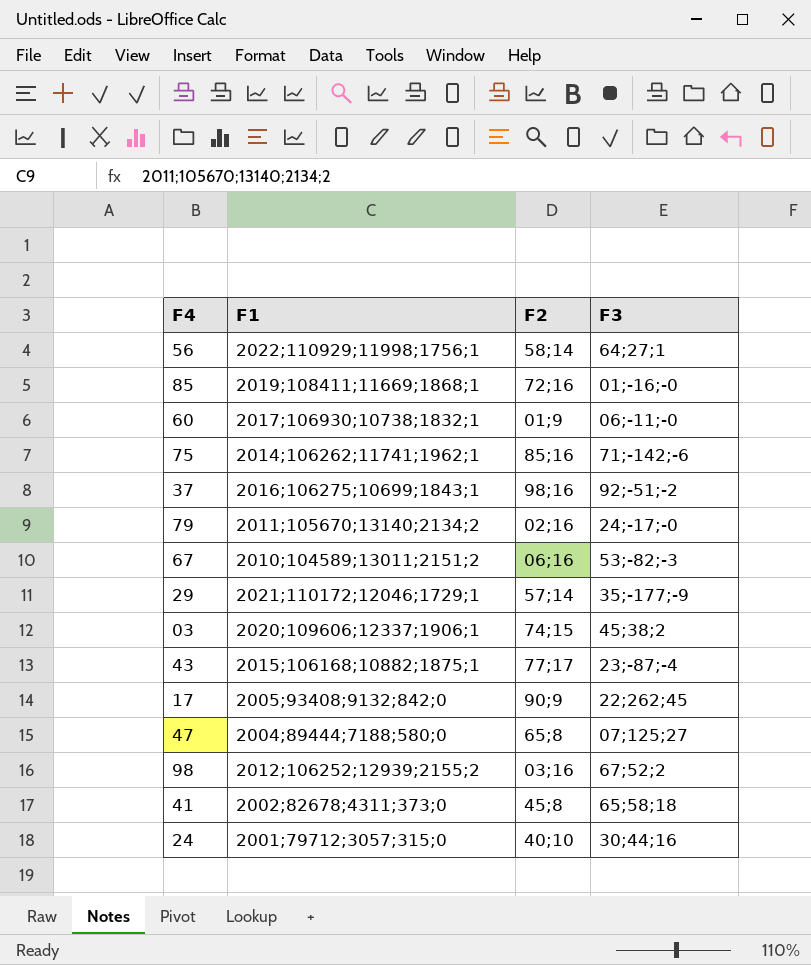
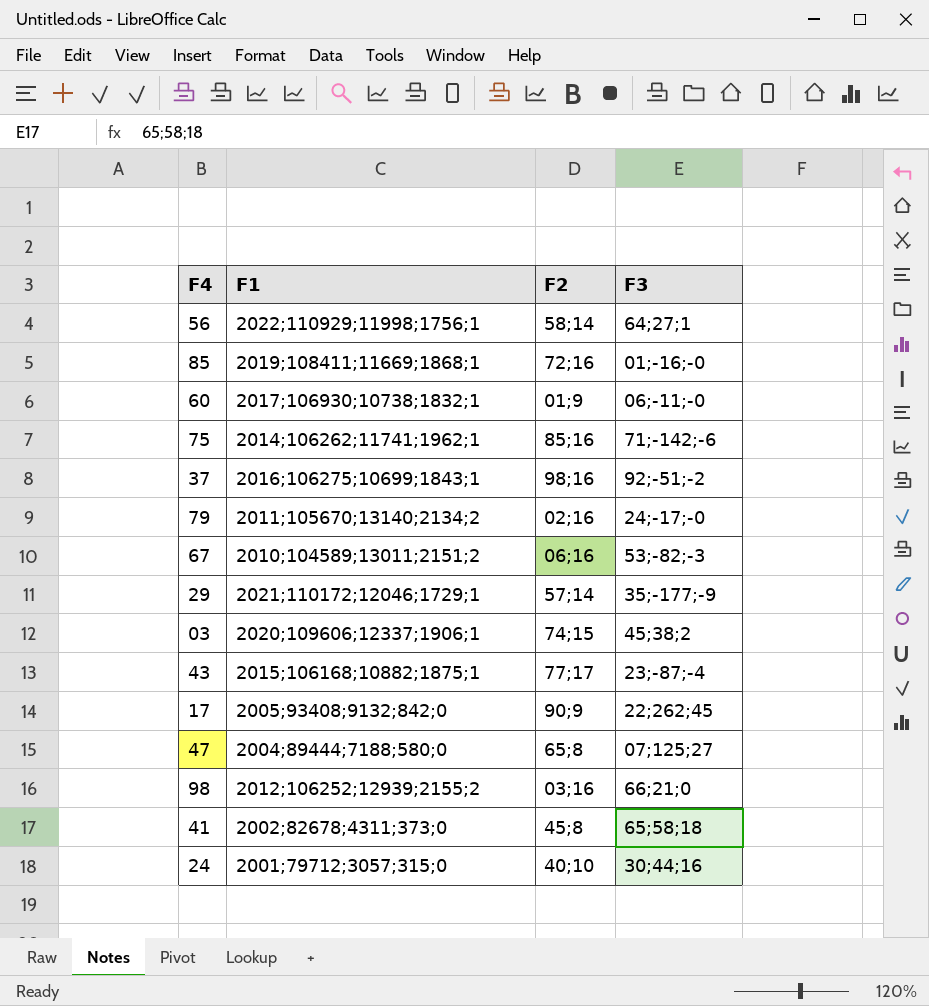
98 | F3: 67;52;2 -> 66;21;0

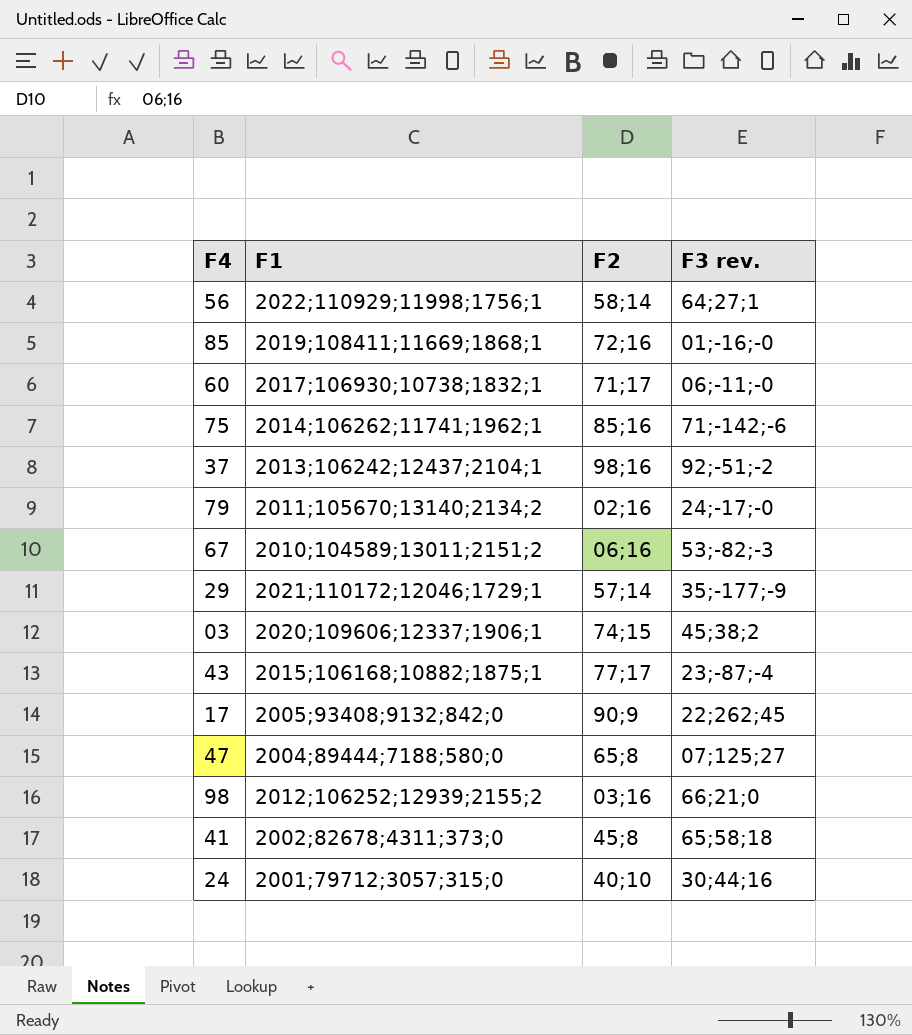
column name: F3 -> F3 rev.
60 | F2: 01;9 -> 71;17
37 | F1: 2016;106275;10699;1843;1 -> 2013;106242;12437;2104;1

